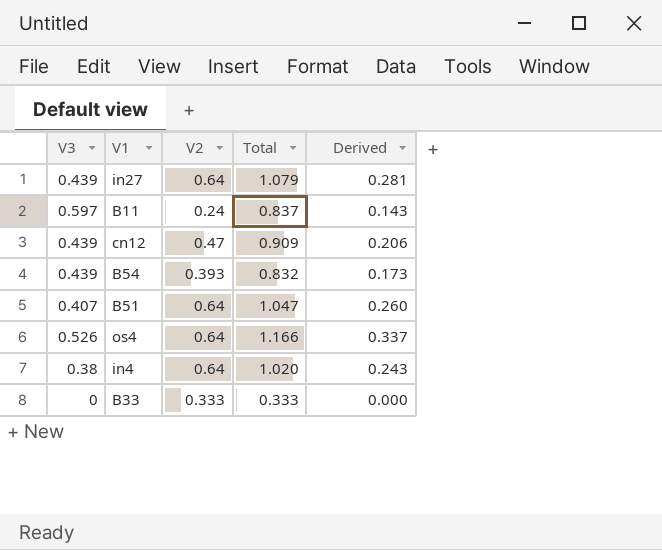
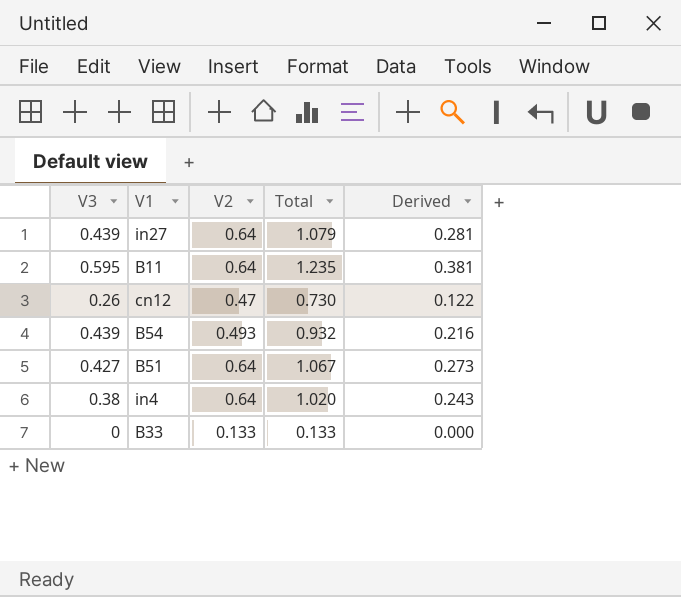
row os4: 0.526 | 0.64 | 1.166 | 0.337 -> none
B11 | V3: 0.597 -> 0.595
B11 | V2: 0.24 -> 0.64
B11 | Total: 0.837 -> 1.235
B11 | Derived: 0.143 -> 0.381
cn12 | V3: 0.439 -> 0.26
cn12 | Total: 0.909 -> 0.730
cn12 | Derived: 0.206 -> 0.122
B54 | V2: 0.393 -> 0.493
B54 | Total: 0.832 -> 0.932
B54 | Derived: 0.173 -> 0.216
B51 | V3: 0.407 -> 0.427
B51 | Total: 1.047 -> 1.067
B51 | Derived: 0.260 -> 0.273
B33 | V2: 0.333 -> 0.133
B33 | Total: 0.333 -> 0.133

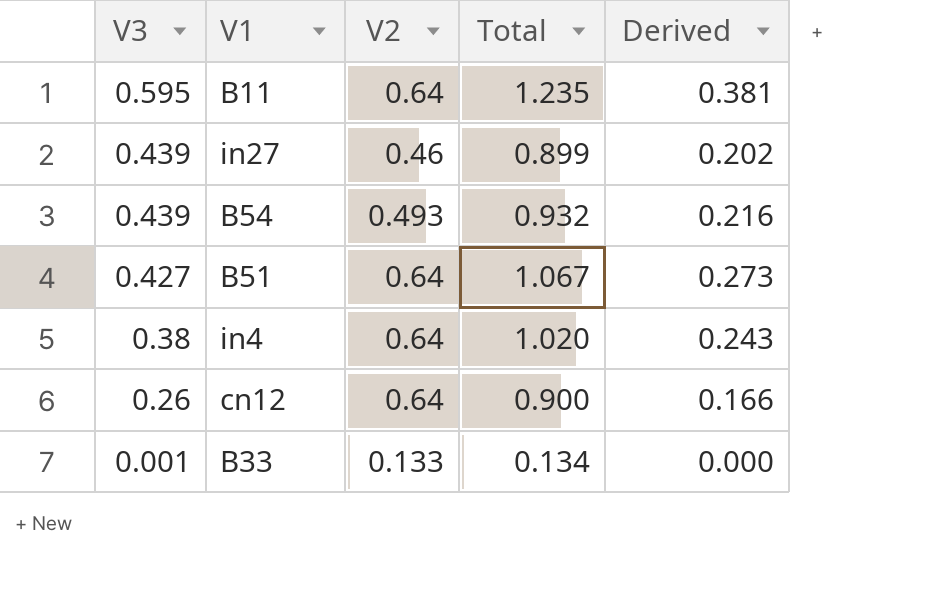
row order: none -> V3 descending
in27 | V2: 0.64 -> 0.46
in27 | Total: 1.079 -> 0.899
in27 | Derived: 0.281 -> 0.202
cn12 | V2: 0.47 -> 0.64
cn12 | Total: 0.730 -> 0.900
cn12 | Derived: 0.122 -> 0.166
B33 | V3: 0 -> 0.001
B33 | Total: 0.133 -> 0.134

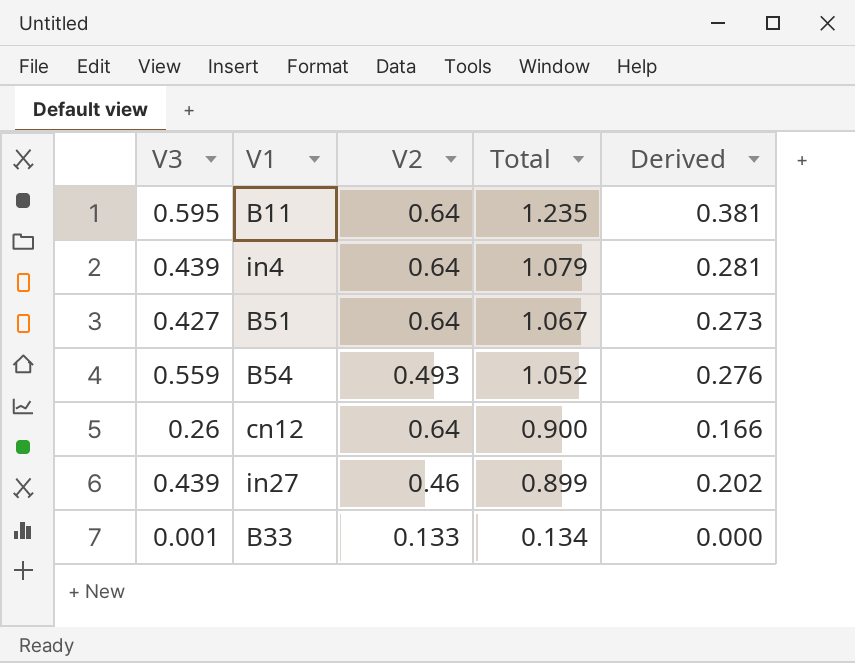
row order: V3 descending -> Total descending
in4 | V3: 0.38 -> 0.439
in4 | Total: 1.020 -> 1.079
in4 | Derived: 0.243 -> 0.281
B54 | V3: 0.439 -> 0.559
B54 | Total: 0.932 -> 1.052
B54 | Derived: 0.216 -> 0.276

